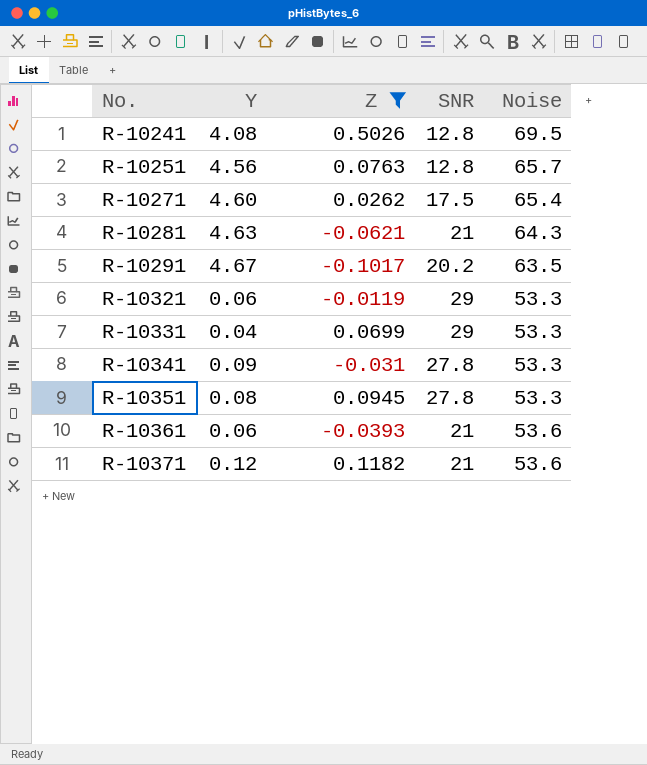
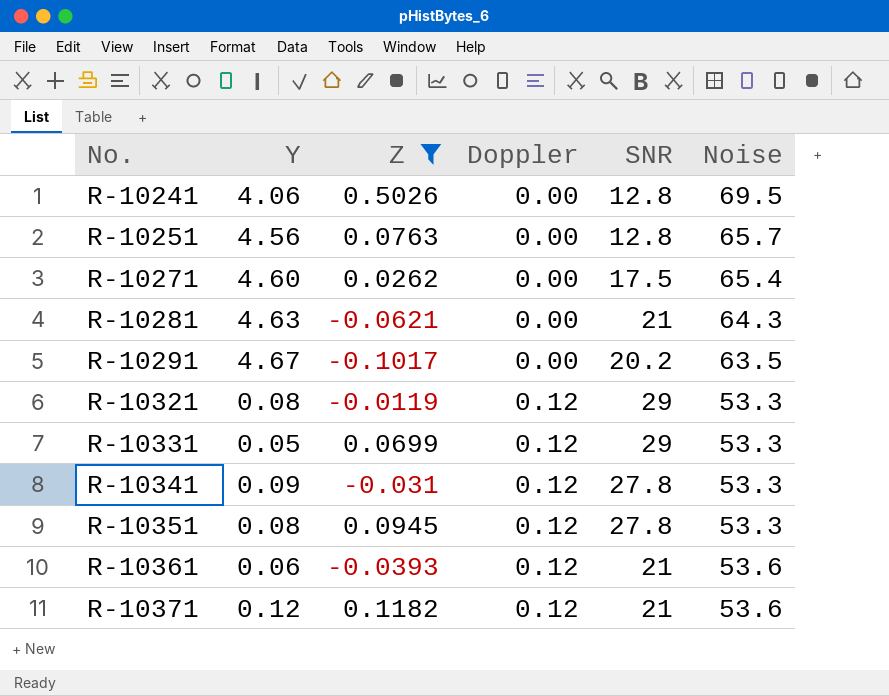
column Doppler | position: none -> 4
R-10241 | Y: 4.08 -> 4.06
R-10321 | Y: 0.06 -> 0.08
R-10331 | Y: 0.04 -> 0.05

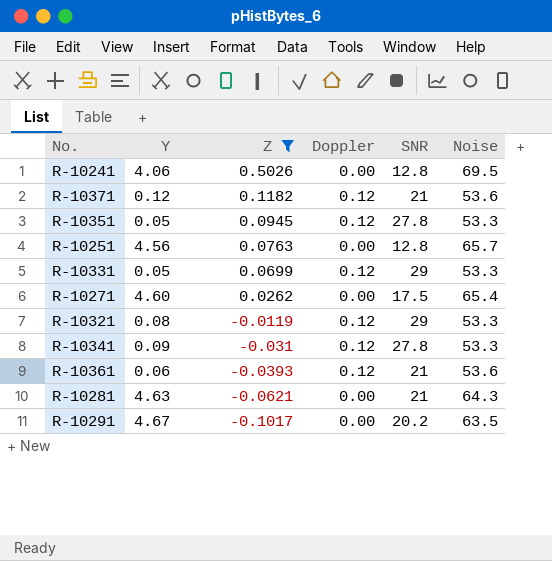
row order: No. ascending -> Z descending
R-10351 | Y: 0.08 -> 0.05

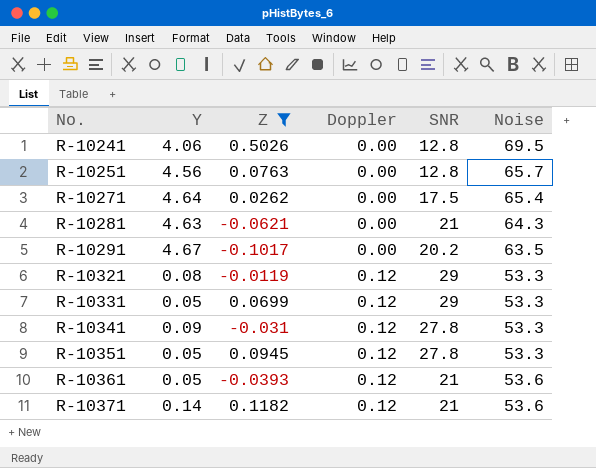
row order: Z descending -> No. ascending
R-10271 | Y: 4.60 -> 4.64
R-10361 | Y: 0.06 -> 0.05
R-10371 | Y: 0.12 -> 0.14

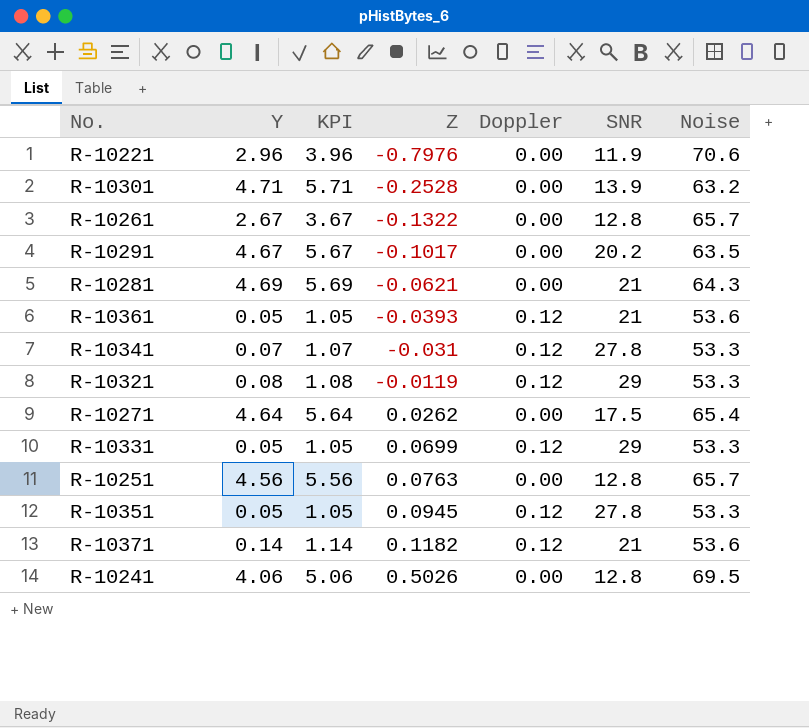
filter: Z >= -0.1017 -> none
row order: No. ascending -> Z ascending
column KPI | formula: none -> [Y] + 1
R-10281 | Y: 4.63 -> 4.69
R-10341 | Y: 0.09 -> 0.07

